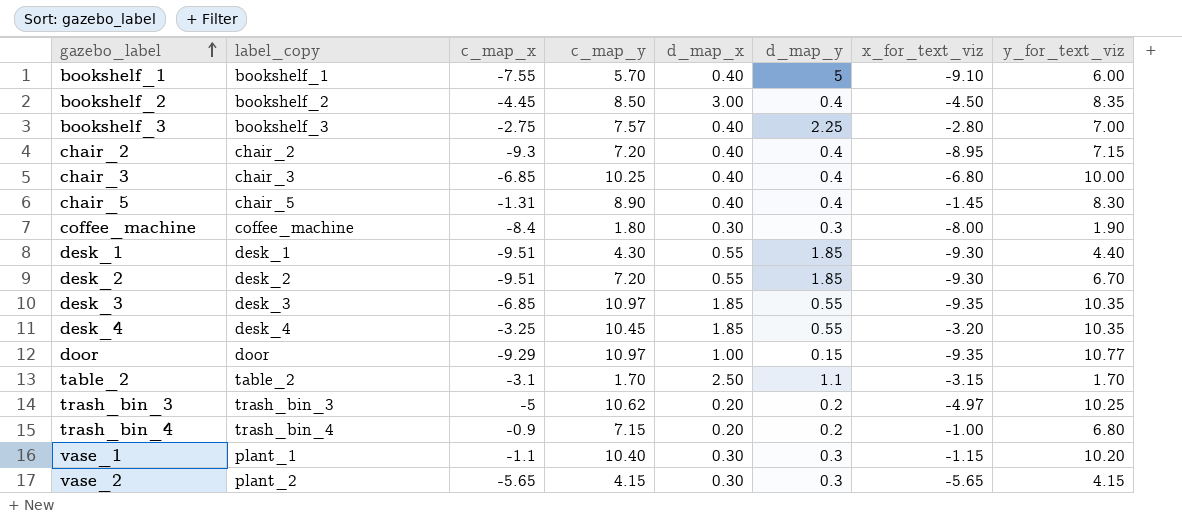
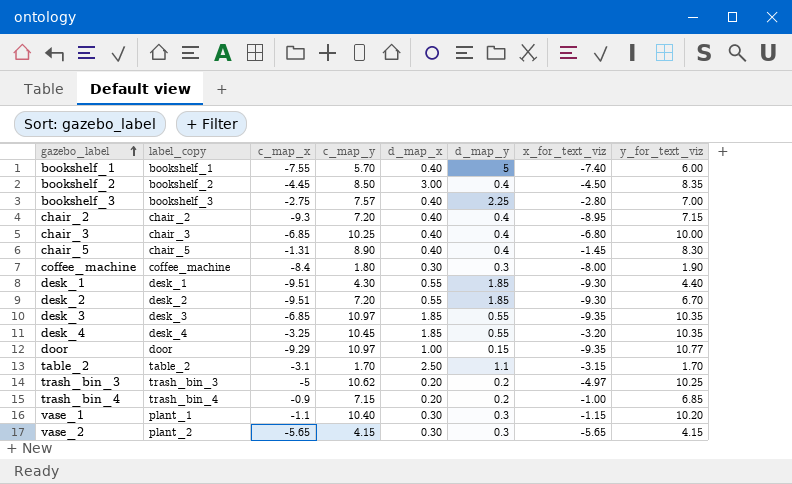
bookshelf_1 | x_for_text_viz: -9.10 -> -7.40
trash_bin_4 | y_for_text_viz: 6.80 -> 6.85

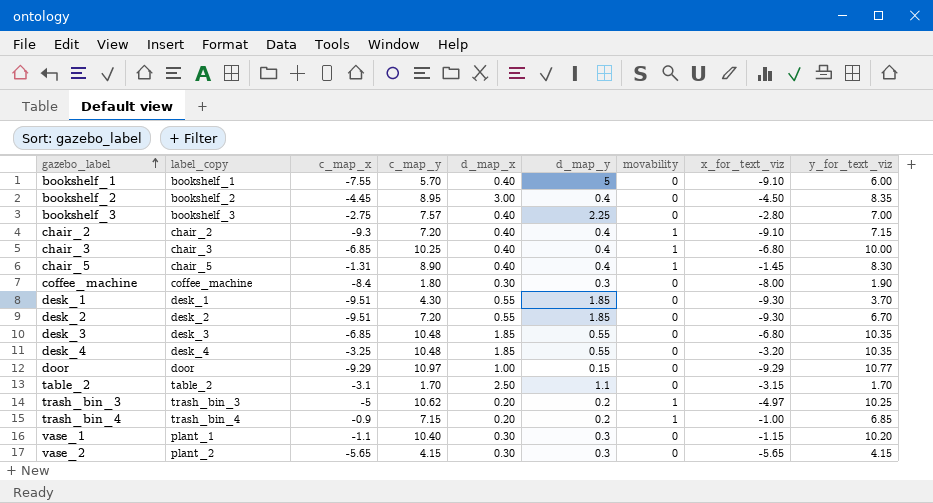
column movability | position: none -> 7
bookshelf_1 | x_for_text_viz: -7.40 -> -9.10
bookshelf_2 | c_map_y: 8.50 -> 8.95
chair_2 | x_for_text_viz: -8.95 -> -9.10
desk_1 | y_for_text_viz: 4.40 -> 3.70
desk_3 | c_map_y: 10.97 -> 10.48
desk_3 | x_for_text_viz: -9.35 -> -6.80
desk_4 | c_map_y: 10.45 -> 10.48
door | x_for_text_viz: -9.35 -> -9.29

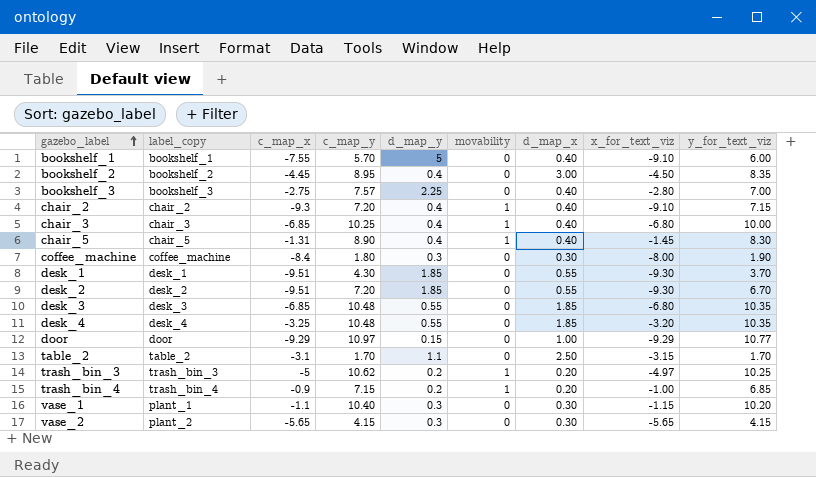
column d_map_x | position: 5 -> 7

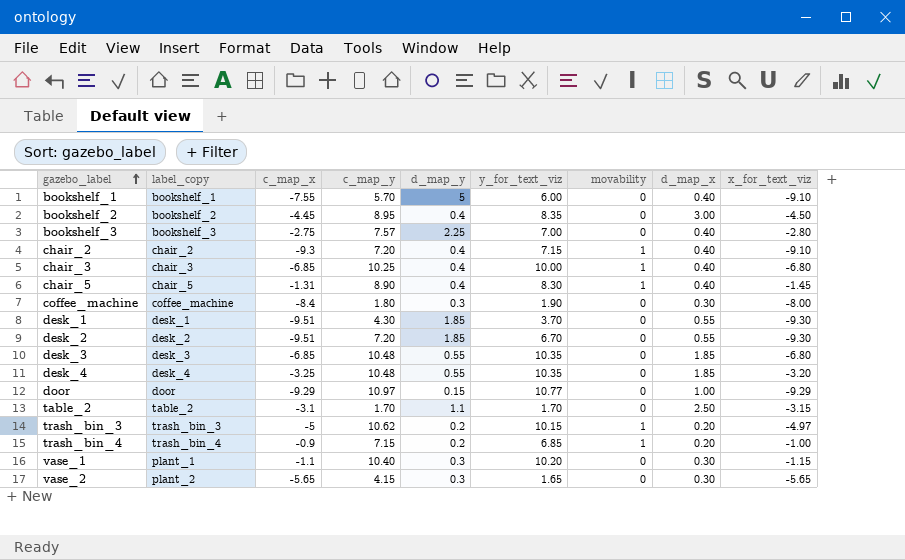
column y_for_text_viz | position: 9 -> 6
trash_bin_3 | y_for_text_viz: 10.25 -> 10.15
vase_2 | y_for_text_viz: 4.15 -> 1.65

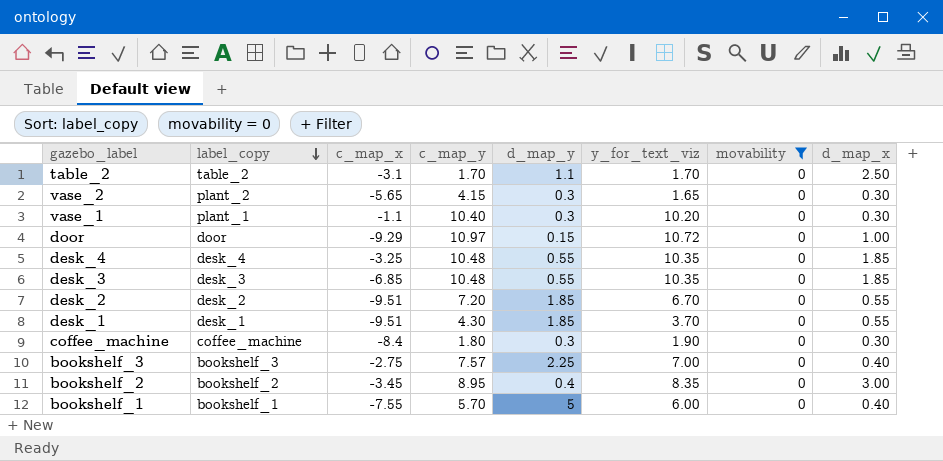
filter: none -> movability = 0
row order: gazebo_label ascending -> label_copy descending
column x_for_text_viz | position: 9 -> none
door | y_for_text_viz: 10.77 -> 10.72
bookshelf_2 | c_map_x: -4.45 -> -3.45

